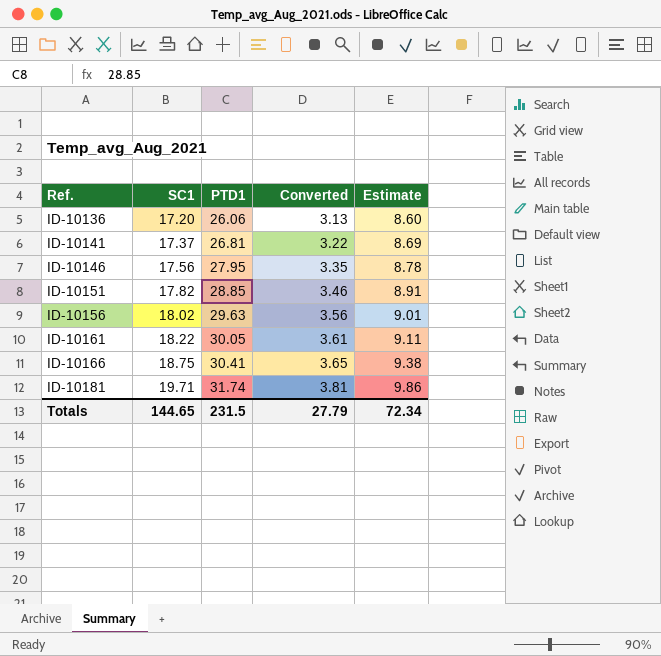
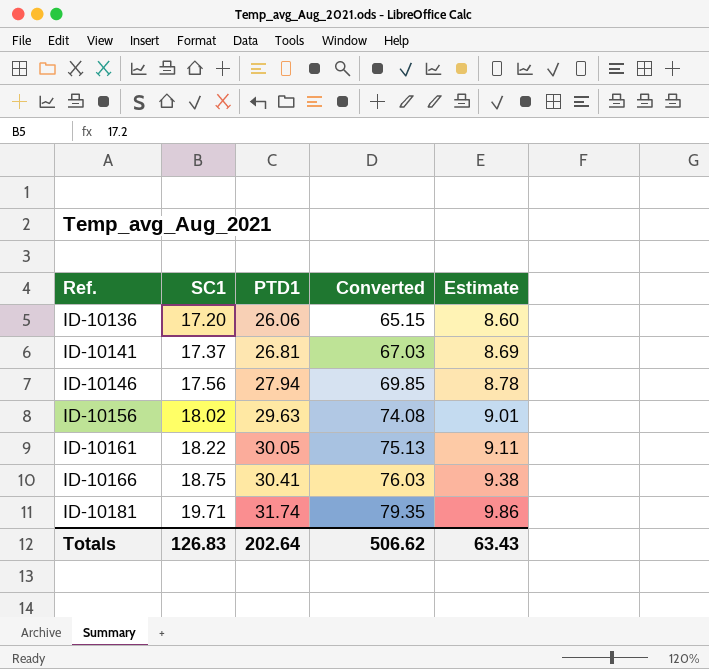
column Converted | formula: [PTD1] * 0.12 -> [PTD1] * 2.5
row ID-10151: 17.82 | 28.85 | 3.46 | 8.91 -> none
ID-10146 | PTD1: 27.95 -> 27.94
Totals | SC1: 144.65 -> 126.83
Totals | PTD1: 231.5 -> 202.64
Totals | Converted: 27.79 -> 506.62
Totals | Estimate: 72.34 -> 63.43

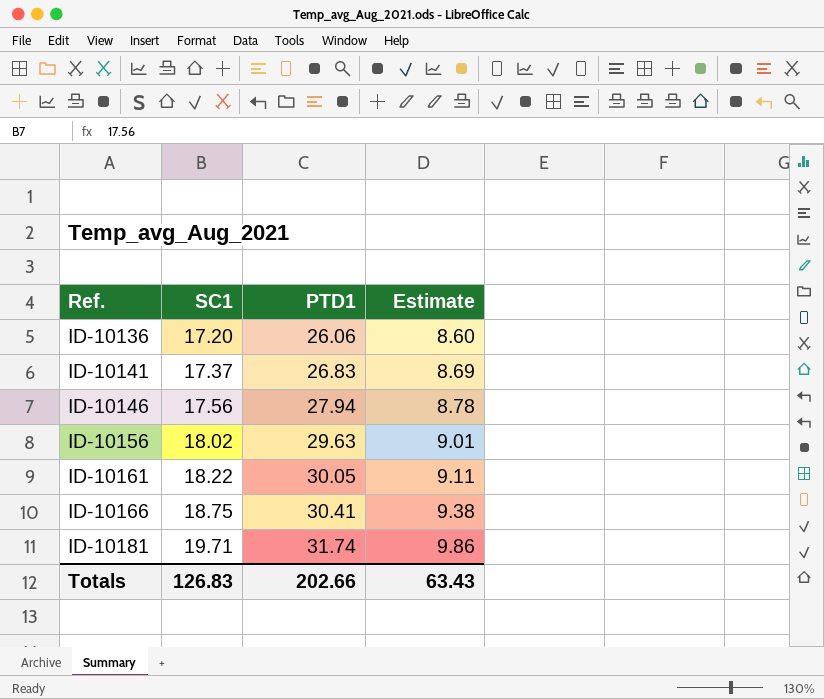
column Converted | formula: [PTD1] * 2.5 -> none
ID-10141 | PTD1: 26.81 -> 26.83
Totals | PTD1: 202.64 -> 202.66

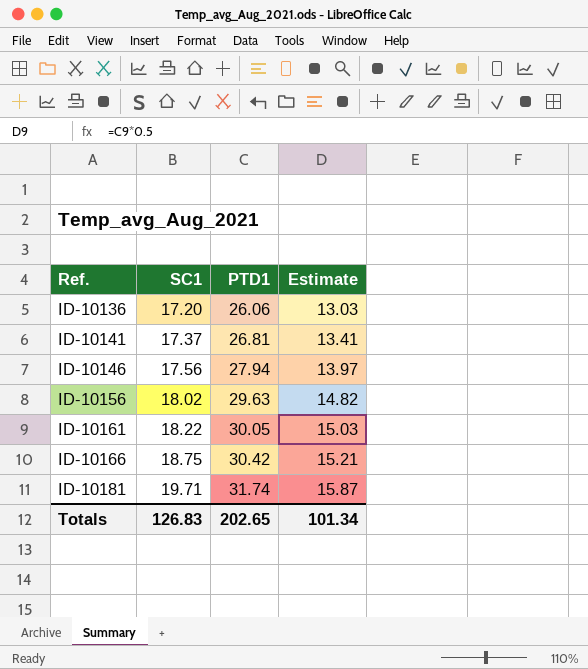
column Estimate | formula: [SC1] * 0.5 -> [PTD1] * 0.5
ID-10141 | PTD1: 26.83 -> 26.81
ID-10166 | PTD1: 30.41 -> 30.42
Totals | PTD1: 202.66 -> 202.65
Totals | Estimate: 63.43 -> 101.34

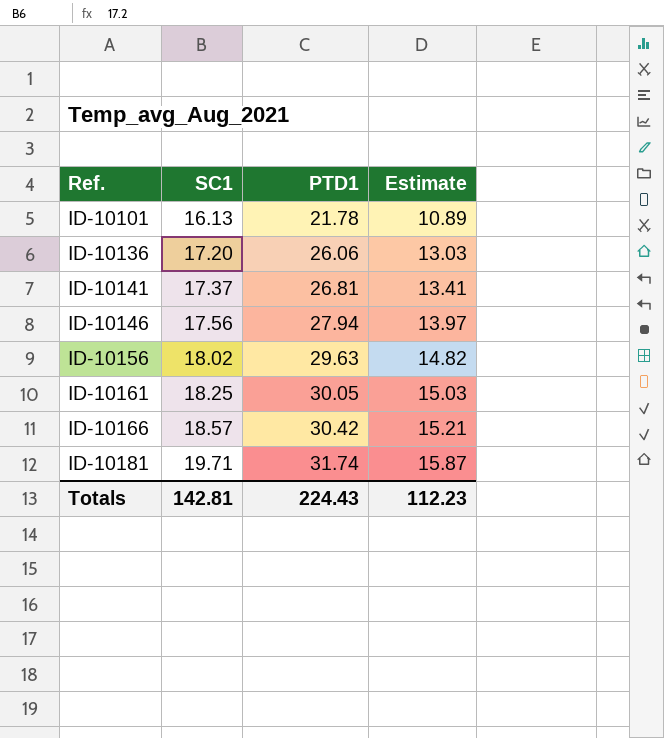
row ID-10101: none -> 16.13 | 21.78 | 10.89
ID-10161 | SC1: 18.22 -> 18.25
ID-10166 | SC1: 18.75 -> 18.57
Totals | SC1: 126.83 -> 142.81
Totals | PTD1: 202.65 -> 224.43
Totals | Estimate: 101.34 -> 112.23

